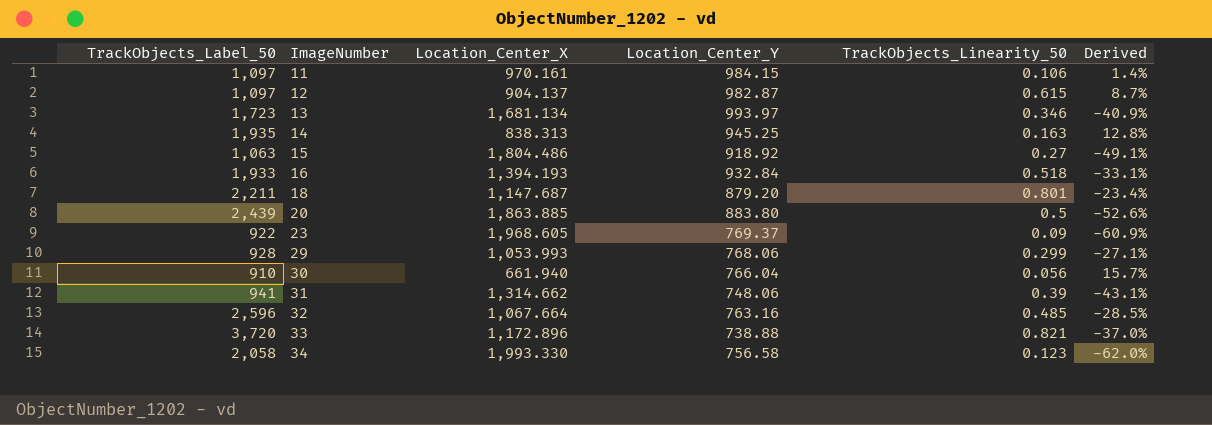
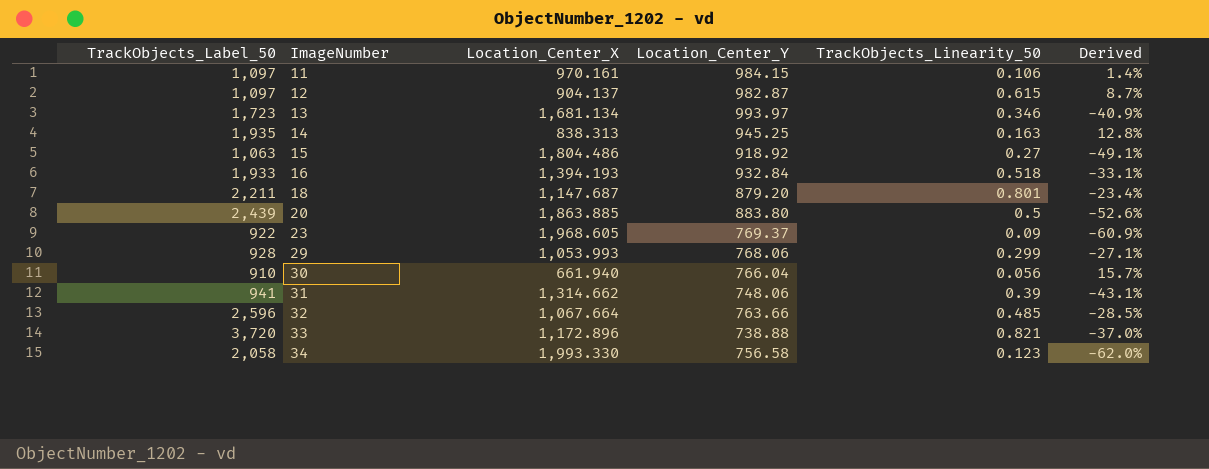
32 | Location_Center_Y: 763.16 -> 763.66

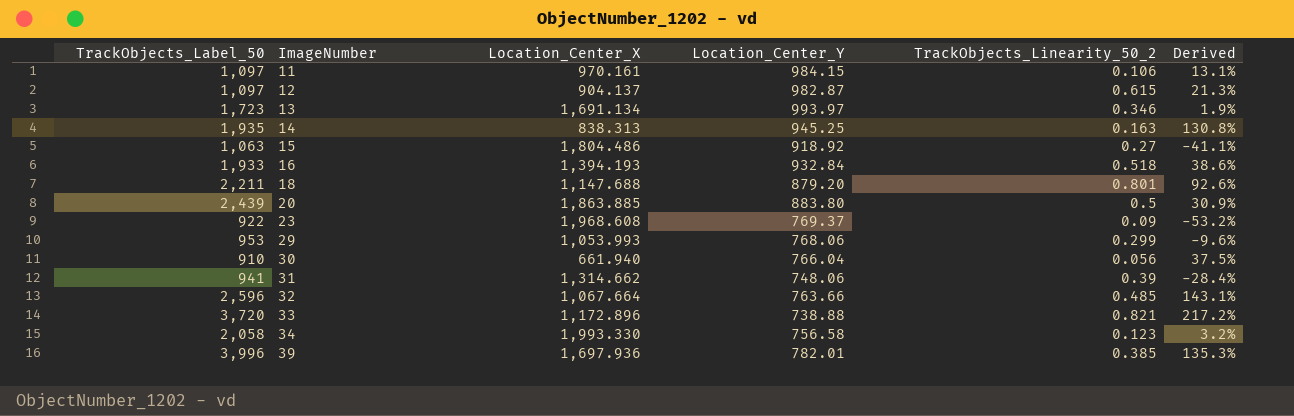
column name: TrackObjects_Linearity_50 -> TrackObjects_Linearity_50_2
column Derived | formula: ([Location_Center_Y] - [Location_Center_X]) / [Location_Center_X] -> ([TrackObjects_Label_50] - [Location_Center_X]) / [Location_Center_X]
13 | Location_Center_X: 1,681.134 -> 1,691.134
18 | Location_Center_X: 1,147.687 -> 1,147.688
23 | Location_Center_X: 1,968.605 -> 1,968.608
29 | TrackObjects_Label_50: 928 -> 953
row 39: none -> 3,996 | 1,697.936 | 782.01 | 0.385 | 135.3%

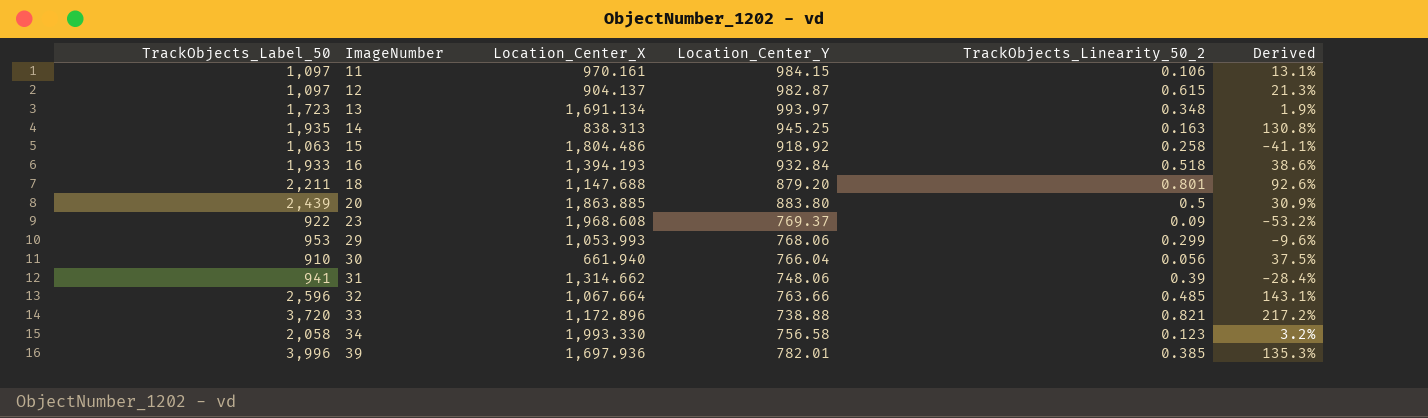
13 | TrackObjects_Linearity_50_2: 0.346 -> 0.348
15 | TrackObjects_Linearity_50_2: 0.27 -> 0.258

